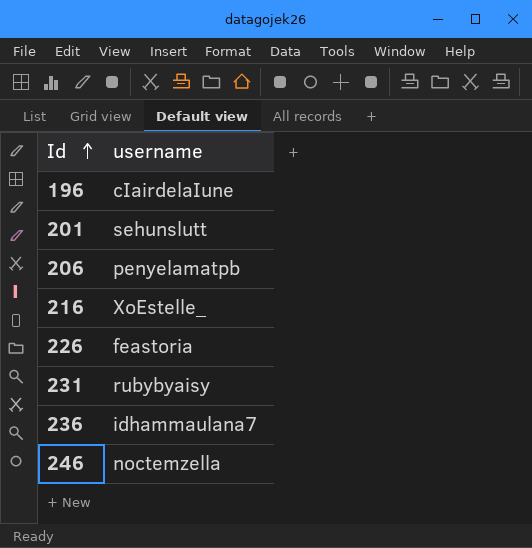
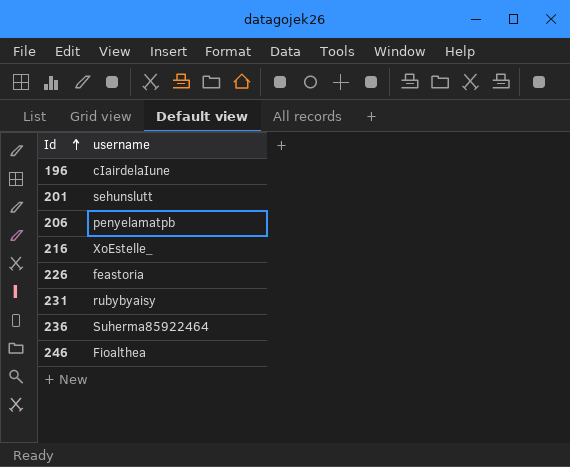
236 | username: idhammaulana7 -> Suherma85922464
246 | username: noctemzella -> Fioalthea

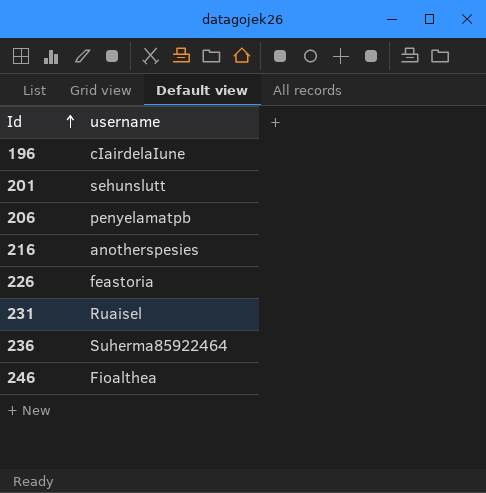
216 | username: XoEstelle_ -> anotherspesies
231 | username: rubybyaisy -> Ruaisel

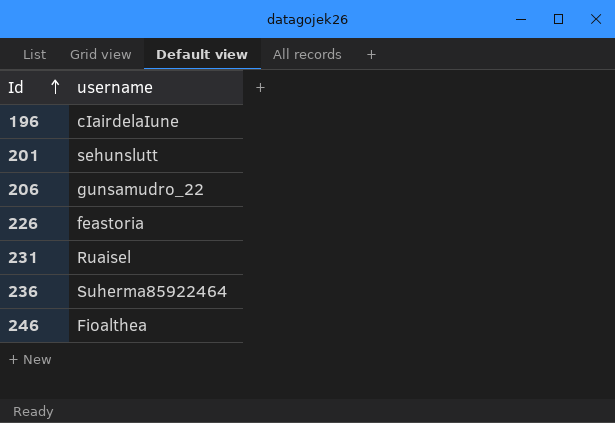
row 216: anotherspesies -> none
206 | username: penyelamatpb -> gunsamudro_22

